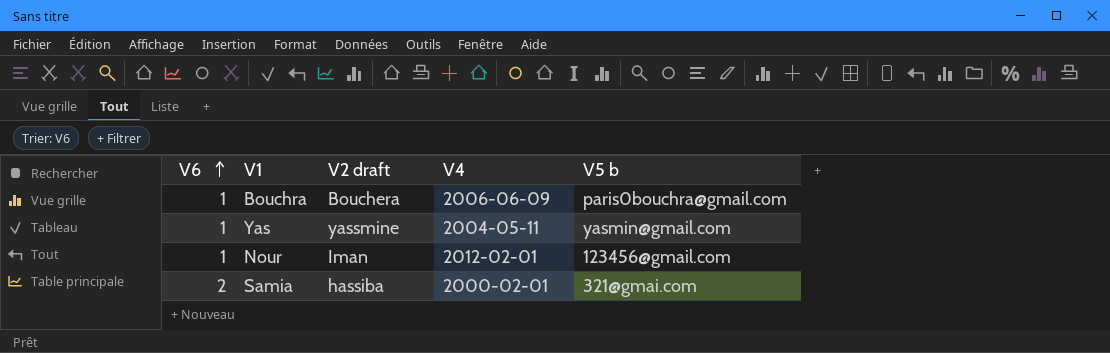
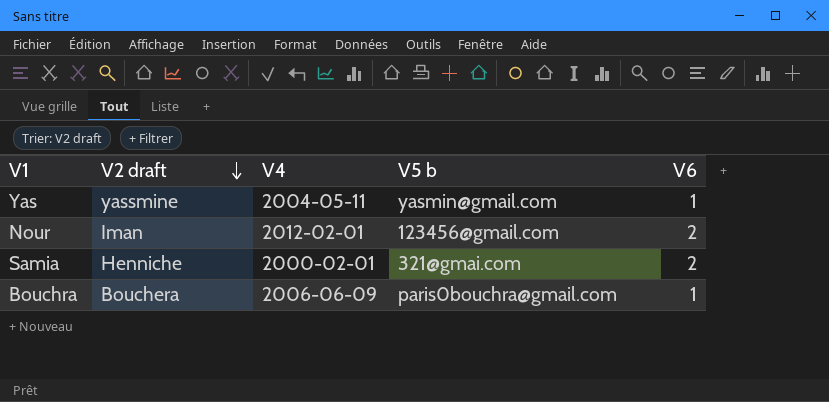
row order: V6 ascending -> V2 draft descending
column V6 | position: 1 -> 5
Nour | V6: 1 -> 2
Samia | V2 draft: hassiba -> Henniche

